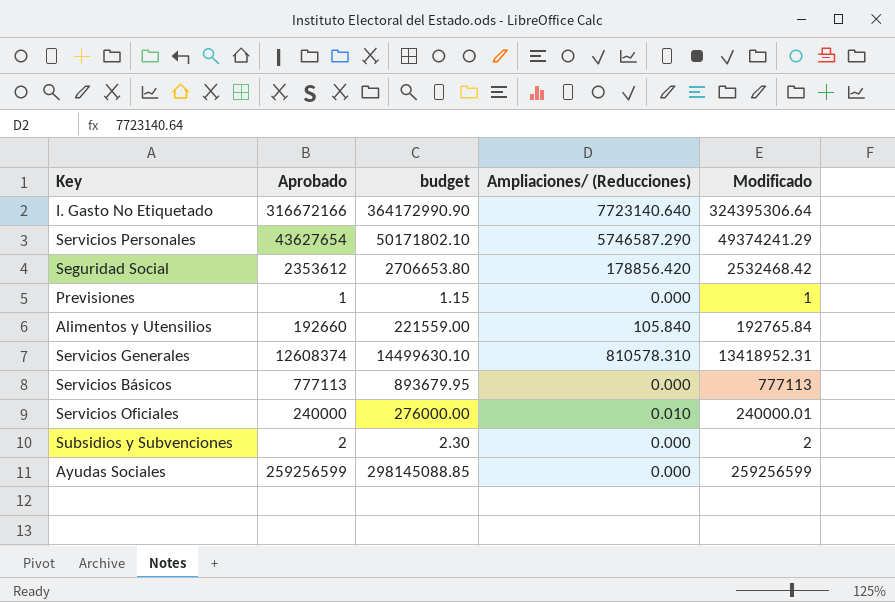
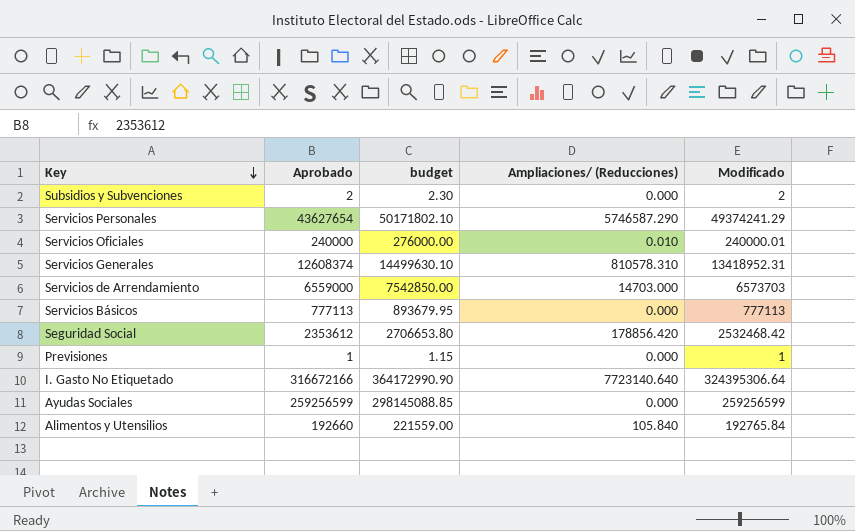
row order: none -> Key descending
row Servicios de Arrendamiento: none -> 6559000 | 7542850.00 | 14703.000 | 6573703

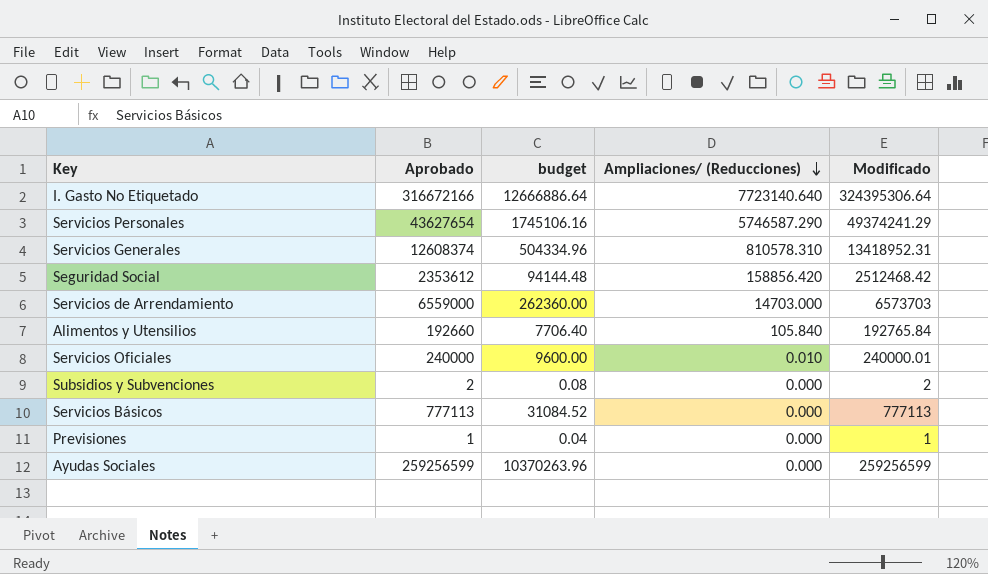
row order: Key descending -> Ampliaciones/ (Reducciones) descending
column budget | formula: [Aprobado] * 1.15 -> [Aprobado] * 0.04
Seguridad Social | Ampliaciones/ (Reducciones): 178856.420 -> 158856.420
Seguridad Social | Modificado: 2532468.42 -> 2512468.42

